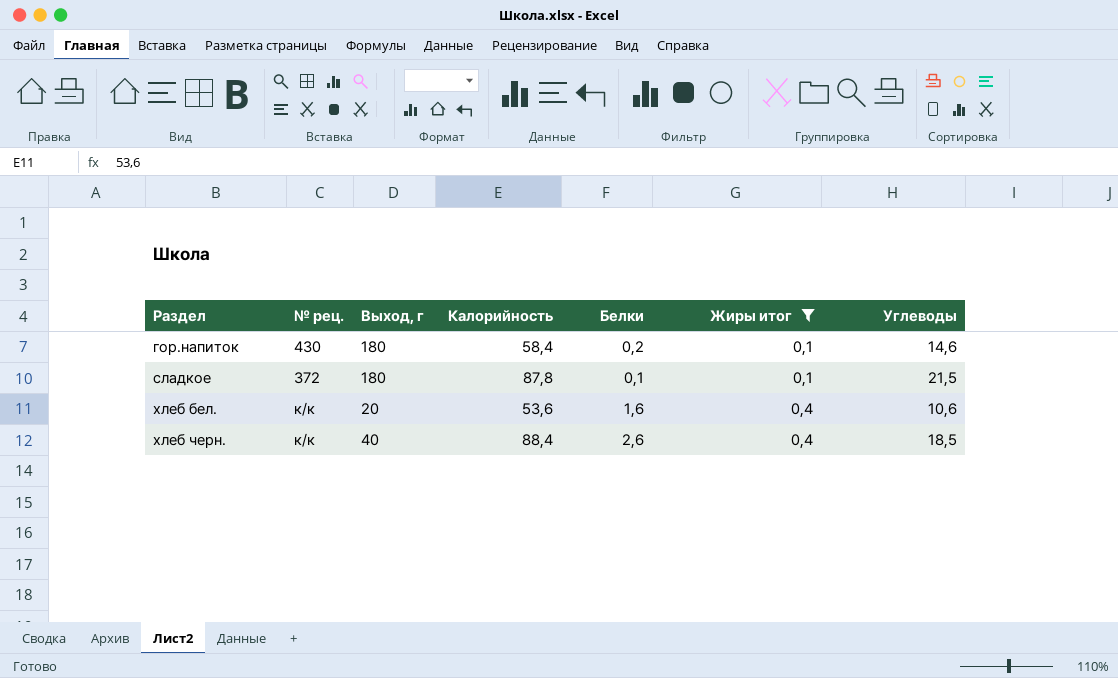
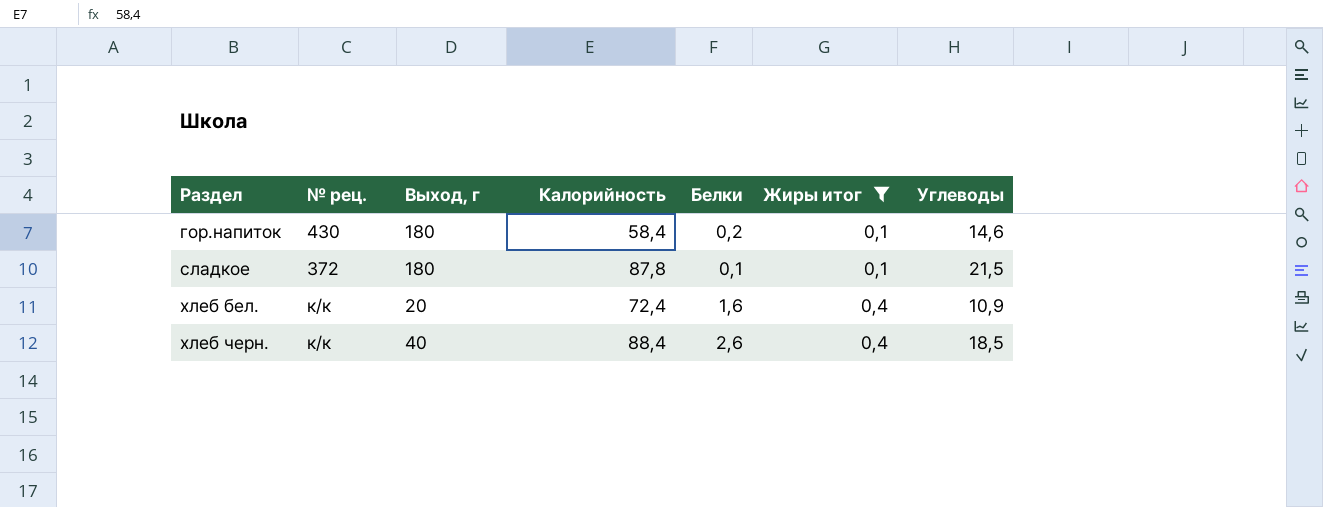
хлеб бел. | Калорийность: 53,6 -> 72,4
хлеб бел. | Углеводы: 10,6 -> 10,9

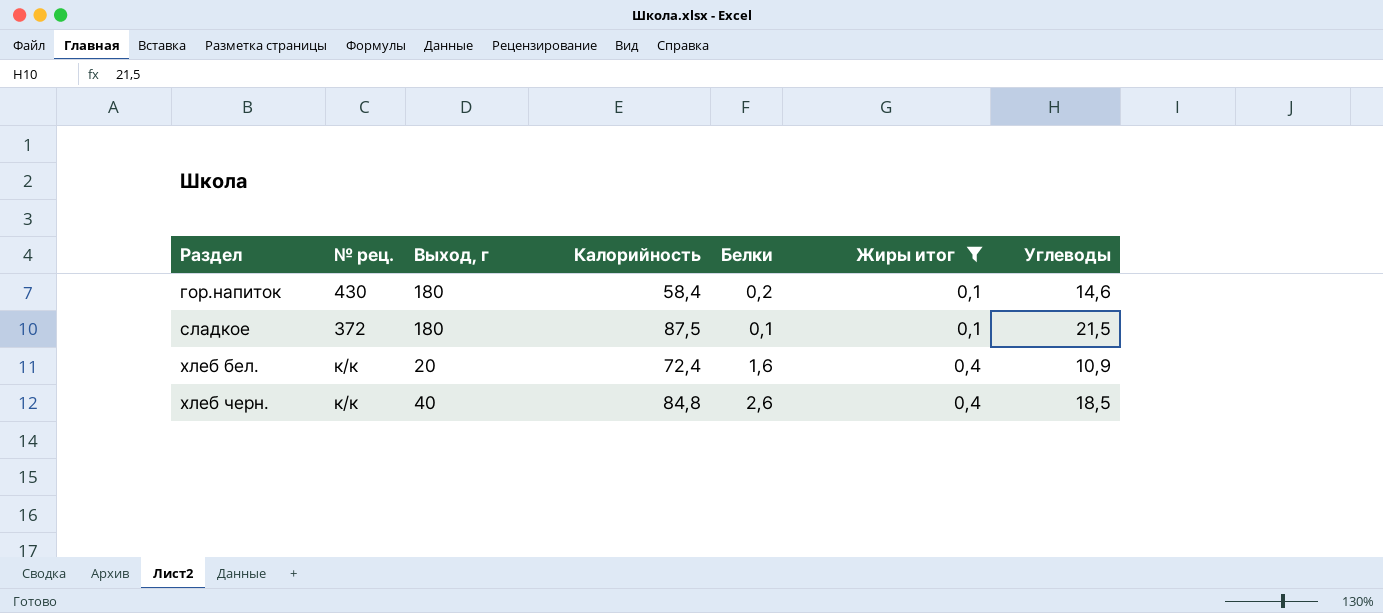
сладкое | Калорийность: 87,8 -> 87,5
хлеб черн. | Калорийность: 88,4 -> 84,8

